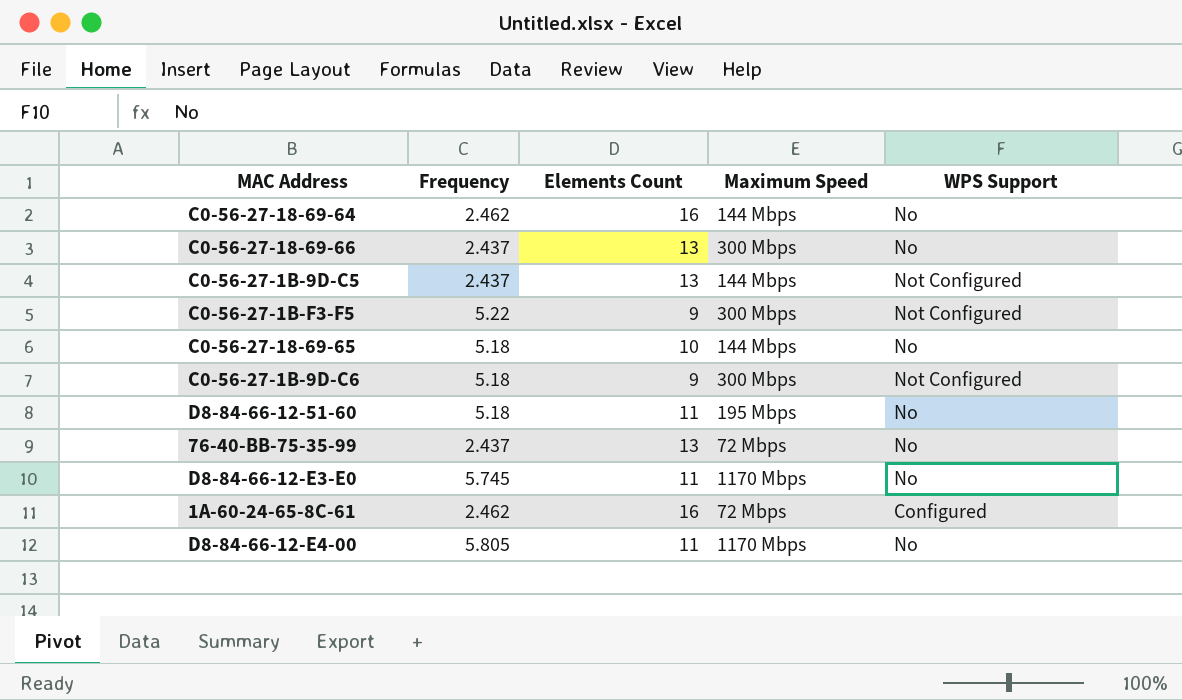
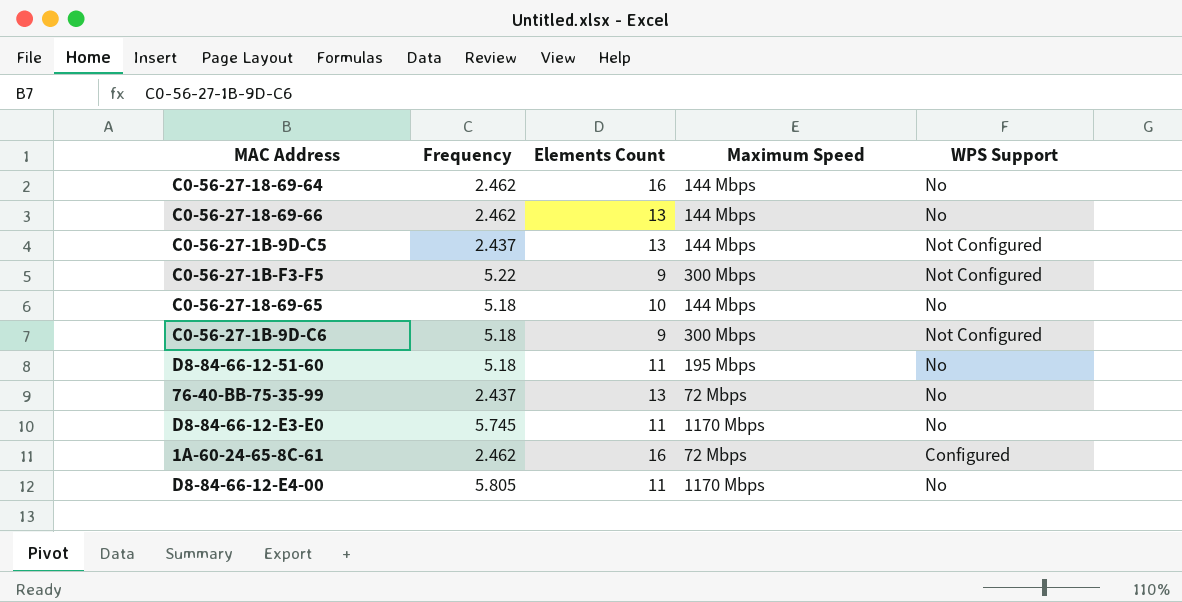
C0-56-27-18-69-66 | Frequency: 2.437 -> 2.462
C0-56-27-18-69-66 | Maximum Speed: 300 Mbps -> 144 Mbps

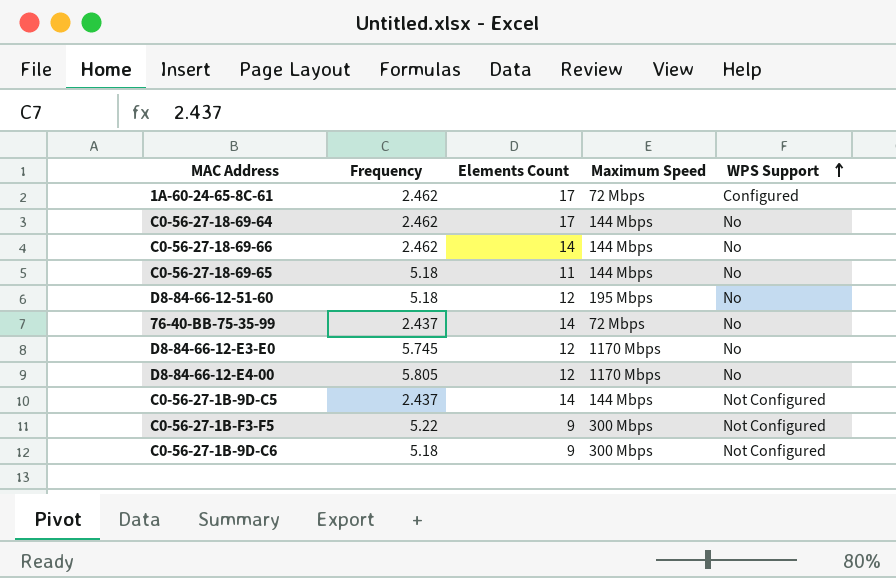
row order: none -> WPS Support ascending
1A-60-24-65-8C-61 | Elements Count: 16 -> 17
C0-56-27-18-69-64 | Elements Count: 16 -> 17
C0-56-27-18-69-66 | Elements Count: 13 -> 14
C0-56-27-18-69-65 | Elements Count: 10 -> 11
D8-84-66-12-51-60 | Elements Count: 11 -> 12
76-40-BB-75-35-99 | Elements Count: 13 -> 14
D8-84-66-12-E3-E0 | Elements Count: 11 -> 12
D8-84-66-12-E4-00 | Elements Count: 11 -> 12
C0-56-27-1B-9D-C5 | Elements Count: 13 -> 14

